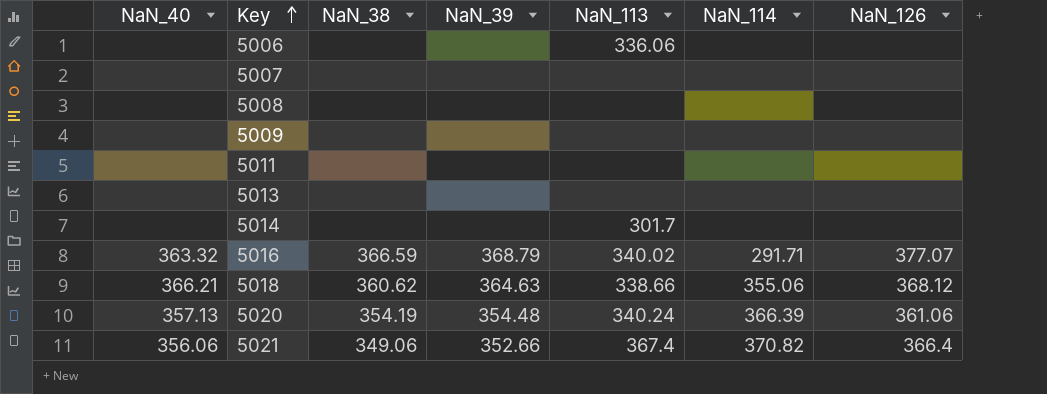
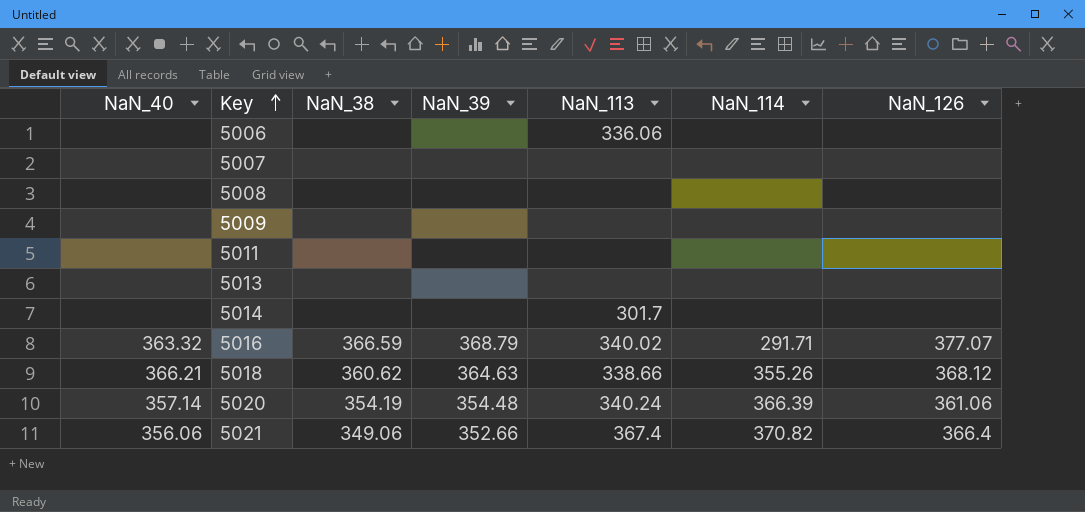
5018 | NaN_114: 355.06 -> 355.26
5020 | NaN_40: 357.13 -> 357.14

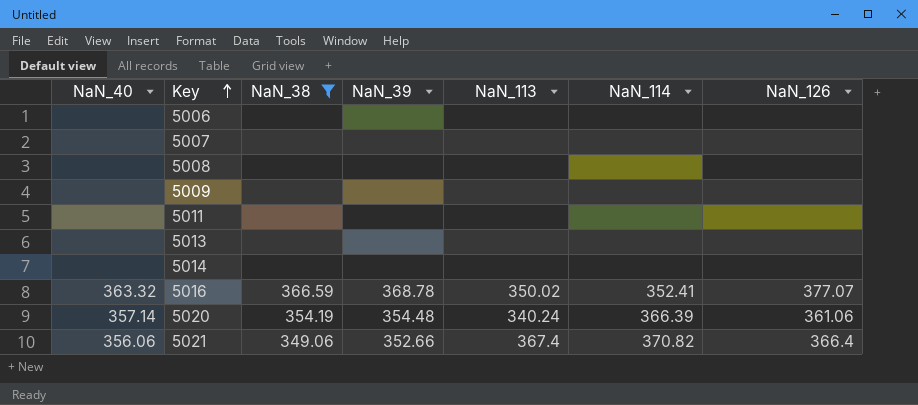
filter: none -> NaN_38 != 360.62
5006 | NaN_113: 336.06 -> none
5014 | NaN_113: 301.7 -> none
5016 | NaN_39: 368.79 -> 368.78
5016 | NaN_113: 340.02 -> 350.02
5016 | NaN_114: 291.71 -> 352.41

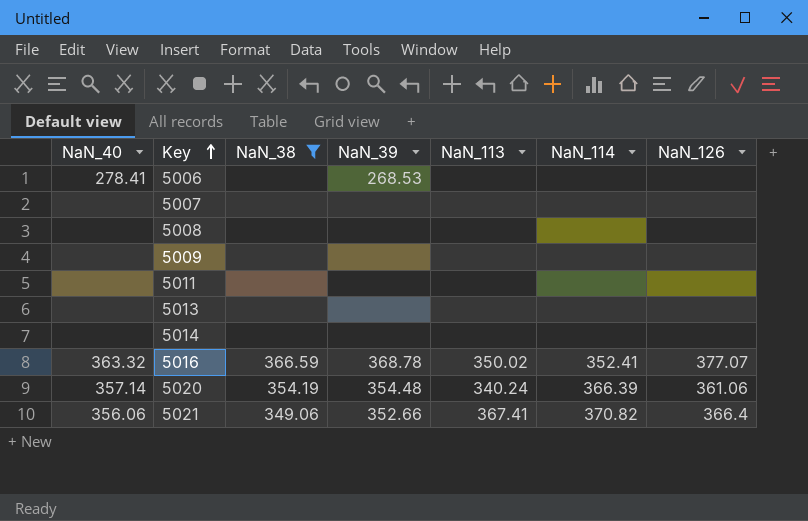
5006 | NaN_40: none -> 278.41
5006 | NaN_39: none -> 268.53
5021 | NaN_113: 367.4 -> 367.41

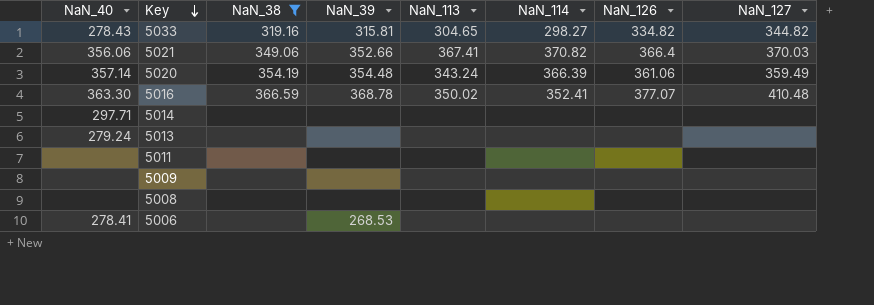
row order: Key ascending -> Key descending
column NaN_127 | position: none -> 8
row 5007: none | none | none | none | none | none -> none
row 5033: none -> 278.43 | 319.16 | 315.81 | 304.65 | 298.27 | 334.82 | 344.82
5020 | NaN_113: 340.24 -> 343.24
5016 | NaN_40: 363.32 -> 363.30
5014 | NaN_40: none -> 297.71
5013 | NaN_40: none -> 279.24

